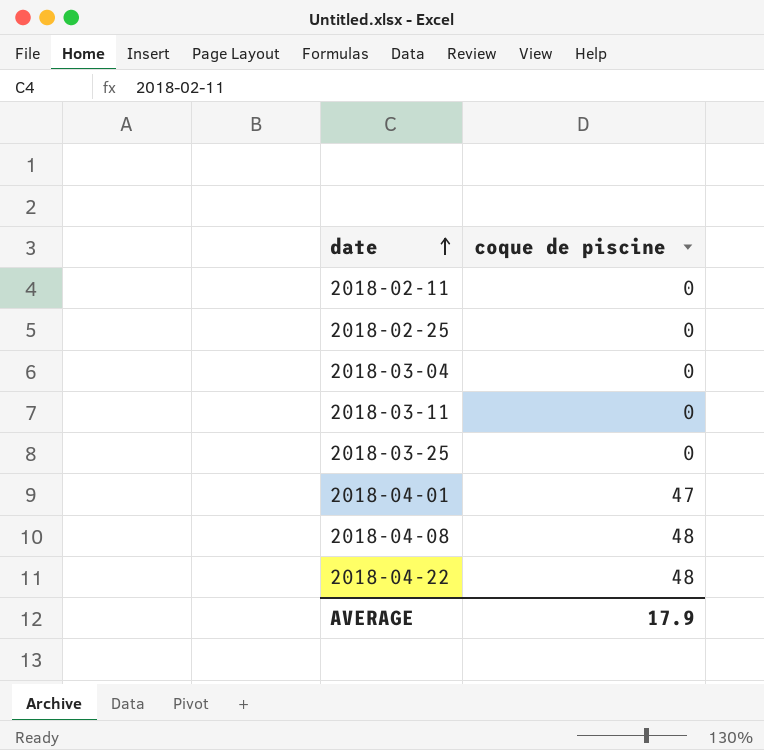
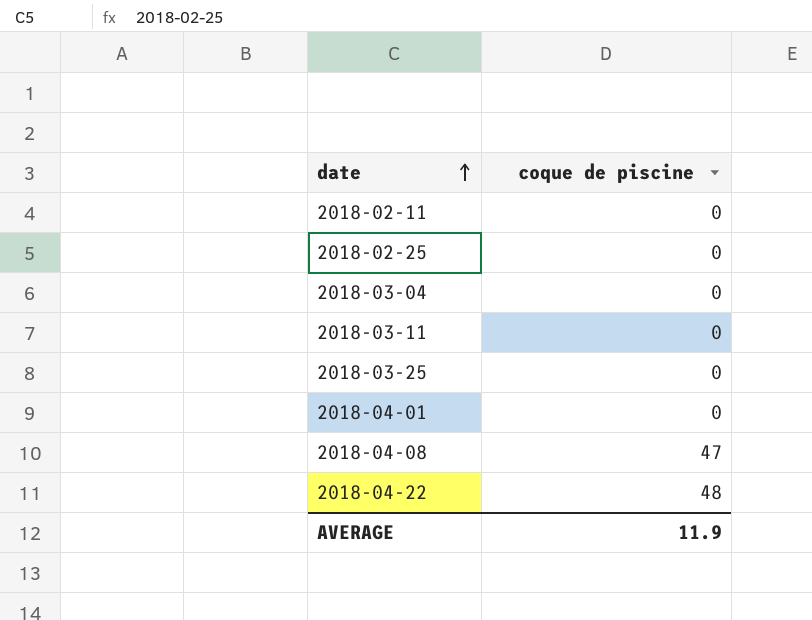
2018-04-01 | coque de piscine: 47 -> 0
2018-04-08 | coque de piscine: 48 -> 47
AVERAGE | coque de piscine: 17.9 -> 11.9

